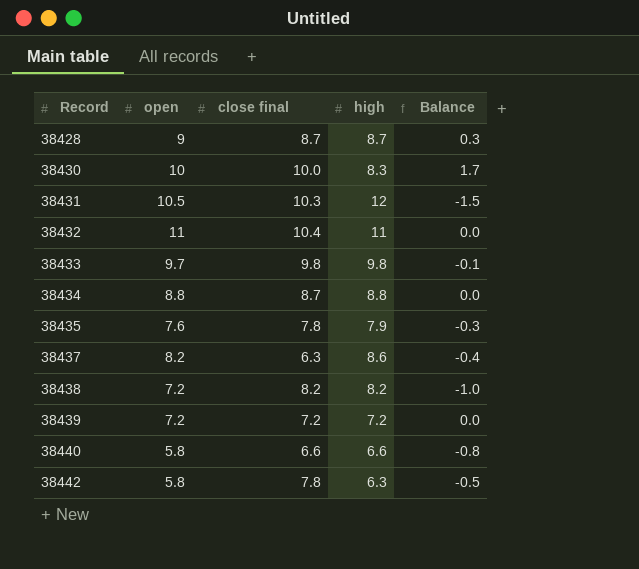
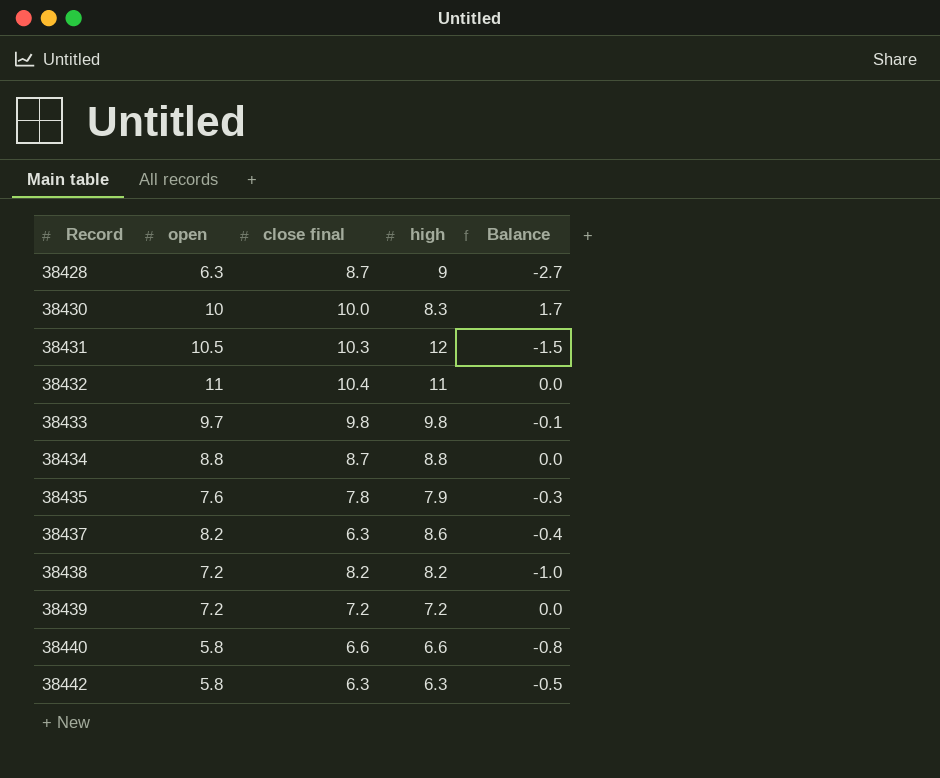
38428 | open: 9 -> 6.3
38428 | high: 8.7 -> 9
38428 | Balance: 0.3 -> -2.7
38442 | close final: 7.8 -> 6.3

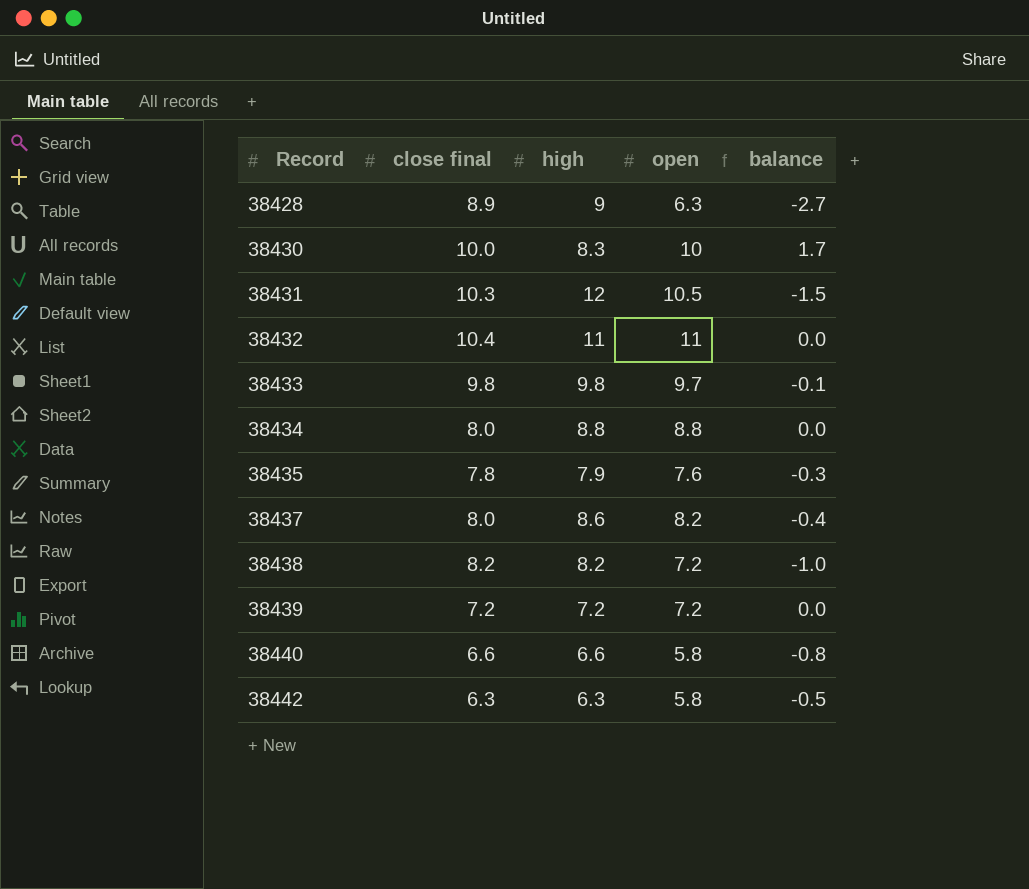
column open | position: 2 -> 4
column name: Balance -> balance
38428 | close final: 8.7 -> 8.9
38434 | close final: 8.7 -> 8.0
38437 | close final: 6.3 -> 8.0

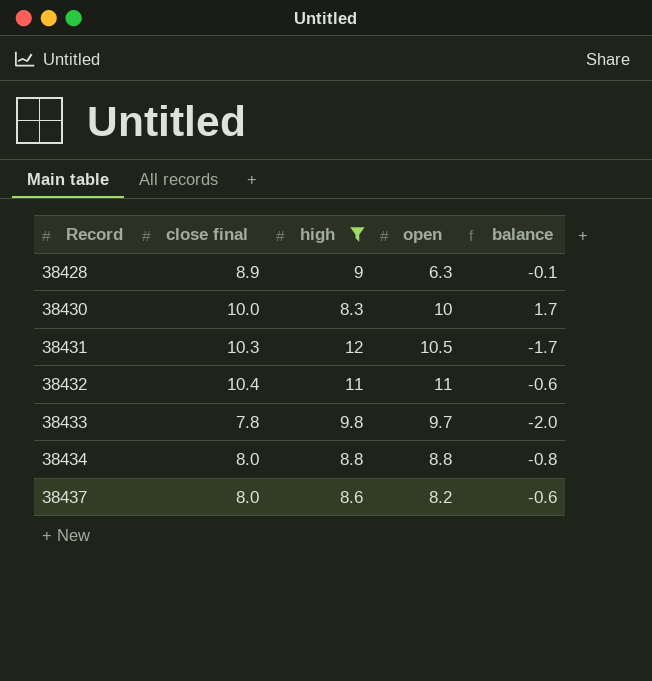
filter: none -> high >= 8.3
column balance | formula: [open] - [high] -> [close final] - [high]
38433 | close final: 9.8 -> 7.8

